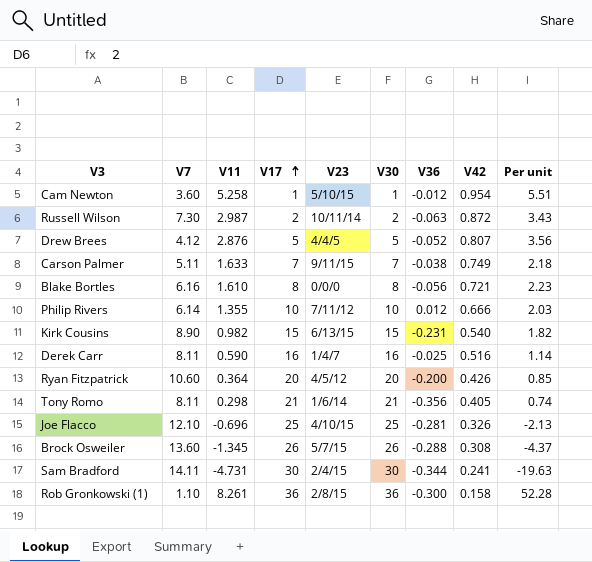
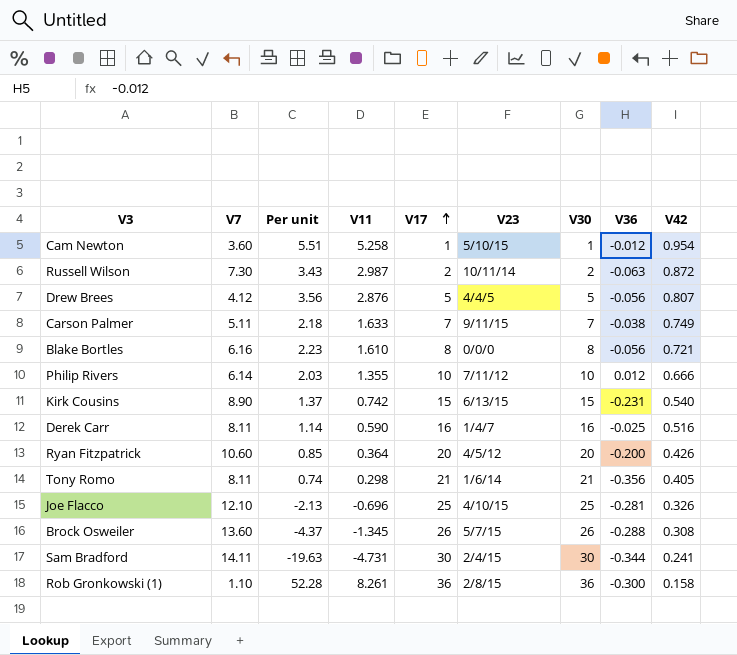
column Per unit | position: 9 -> 3
Drew Brees | V36: -0.052 -> -0.056
Kirk Cousins | Per unit: 1.82 -> 1.37
Kirk Cousins | V11: 0.982 -> 0.742

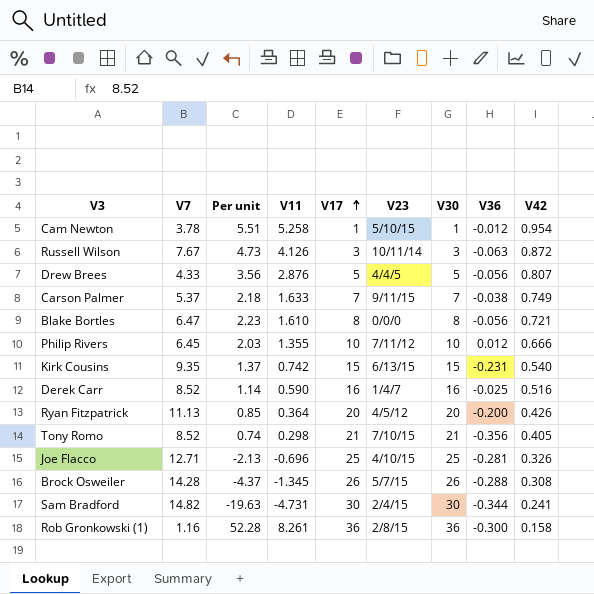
Cam Newton | V7: 3.60 -> 3.78
Russell Wilson | V7: 7.30 -> 7.67
Russell Wilson | Per unit: 3.43 -> 4.73
Russell Wilson | V11: 2.987 -> 4.126
Russell Wilson | V17: 2 -> 3
Russell Wilson | V30: 2 -> 3
Drew Brees | V7: 4.12 -> 4.33
Carson Palmer | V7: 5.11 -> 5.37
Blake Bortles | V7: 6.16 -> 6.47
Philip Rivers | V7: 6.14 -> 6.45
Kirk Cousins | V7: 8.90 -> 9.35
Derek Carr | V7: 8.11 -> 8.52
Ryan Fitzpatrick | V7: 10.60 -> 11.13
Tony Romo | V7: 8.11 -> 8.52
Tony Romo | V23: 1/6/14 -> 7/10/15
Joe Flacco | V7: 12.10 -> 12.71
Brock Osweiler | V7: 13.60 -> 14.28
Sam Bradford | V7: 14.11 -> 14.82
Rob Gronkowski (1) | V7: 1.10 -> 1.16

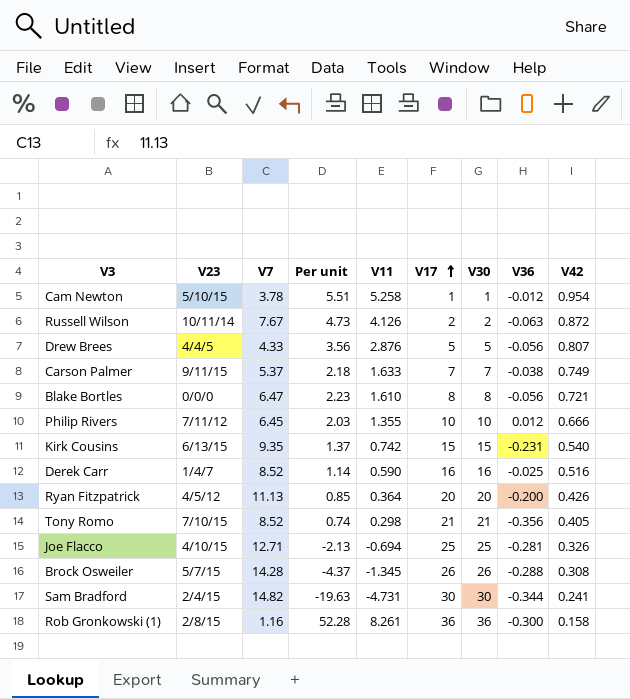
column V23 | position: 6 -> 2
Russell Wilson | V17: 3 -> 2
Russell Wilson | V30: 3 -> 2
Joe Flacco | V11: -0.696 -> -0.694

